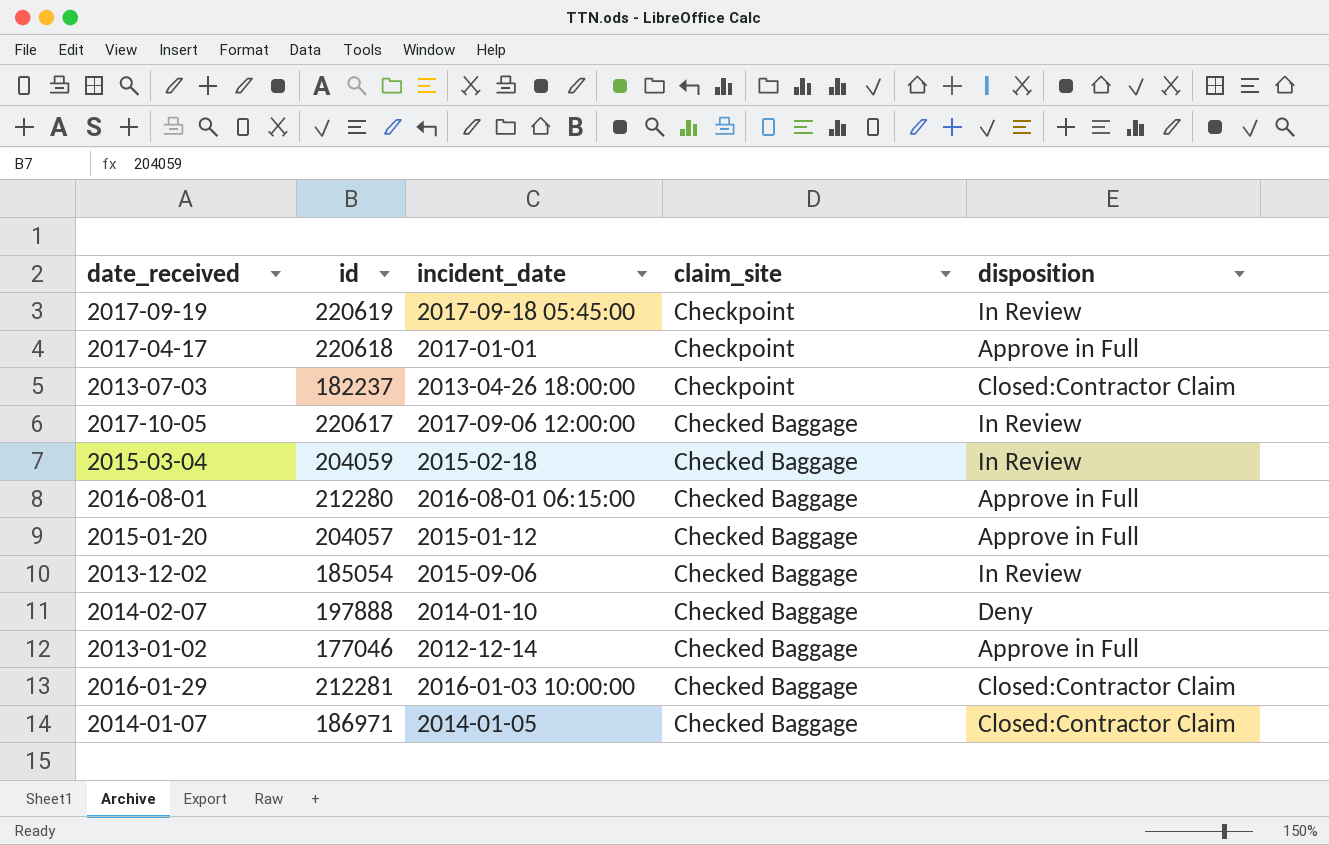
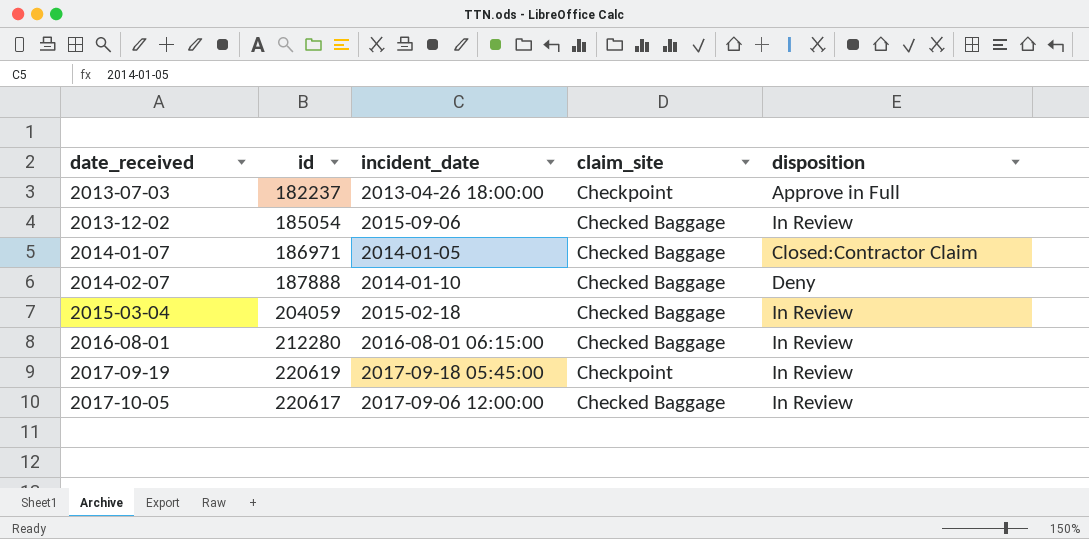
row order: claim_site descending -> date_received ascending
row 2017-04-17: 220618 | 2017-01-01 | Checkpoint | Approve in Full -> none
row 2015-01-20: 204057 | 2015-01-12 | Checked Baggage | Approve in Full -> none
row 2013-01-02: 177046 | 2012-12-14 | Checked Baggage | Approve in Full -> none
row 2016-01-29: 212281 | 2016-01-03 10:00:00 | Checked Baggage | Closed:Contractor Claim -> none
2013-07-03 | disposition: Closed:Contractor Claim -> Approve in Full
2014-02-07 | id: 197888 -> 187888
2016-08-01 | disposition: Approve in Full -> In Review

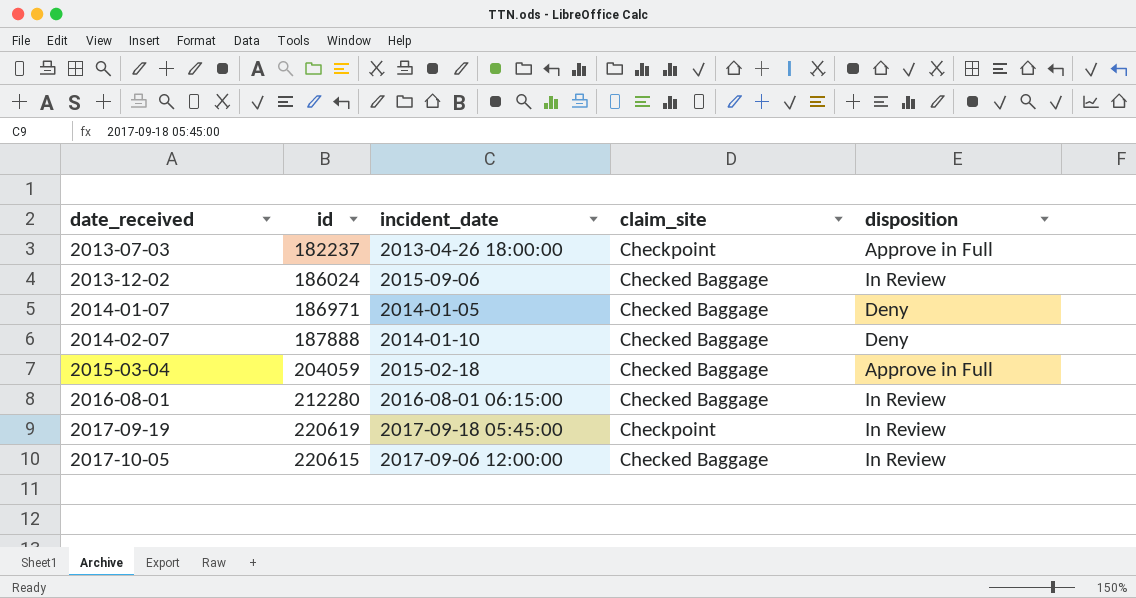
2013-12-02 | id: 185054 -> 186024
2014-01-07 | disposition: Closed:Contractor Claim -> Deny
2015-03-04 | disposition: In Review -> Approve in Full
2017-10-05 | id: 220617 -> 220615

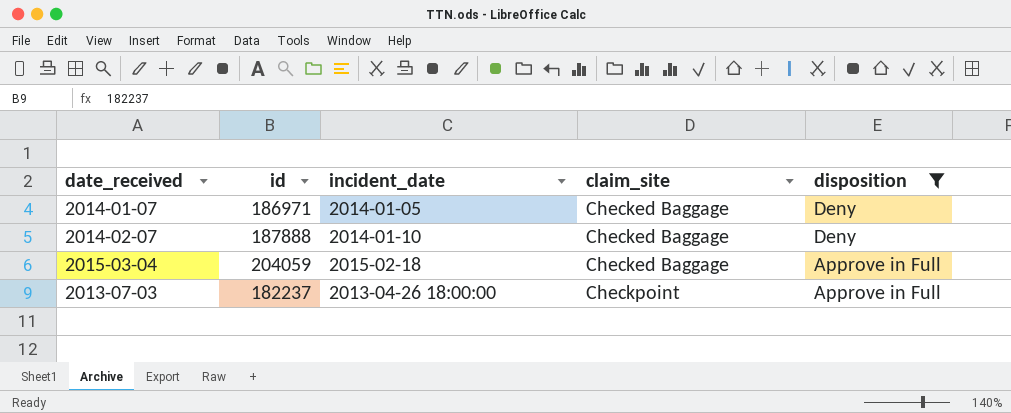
filter: none -> disposition != In Review
row order: date_received ascending -> claim_site ascending

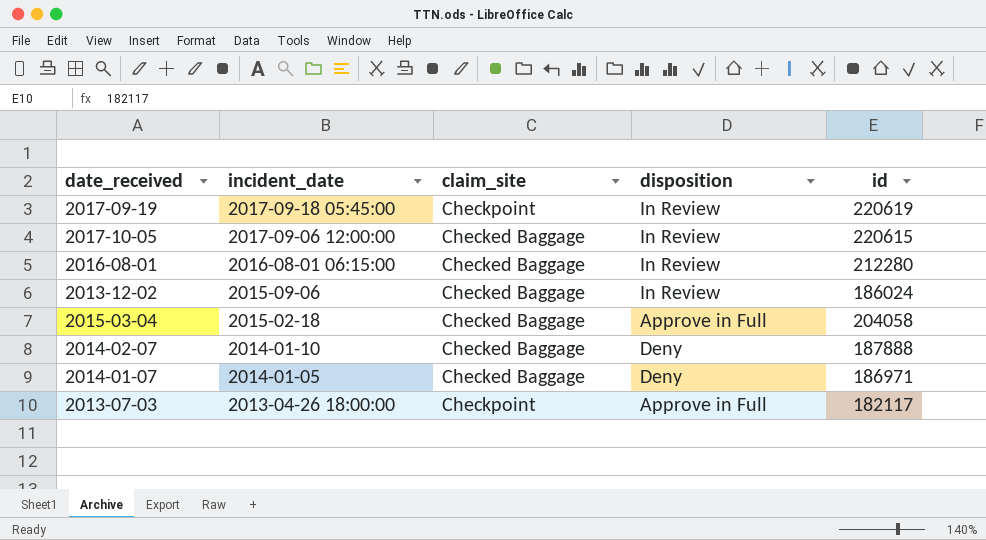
filter: disposition != In Review -> none
row order: claim_site ascending -> incident_date descending
column id | position: 2 -> 5
2015-03-04 | id: 204059 -> 204058
2013-07-03 | id: 182237 -> 182117

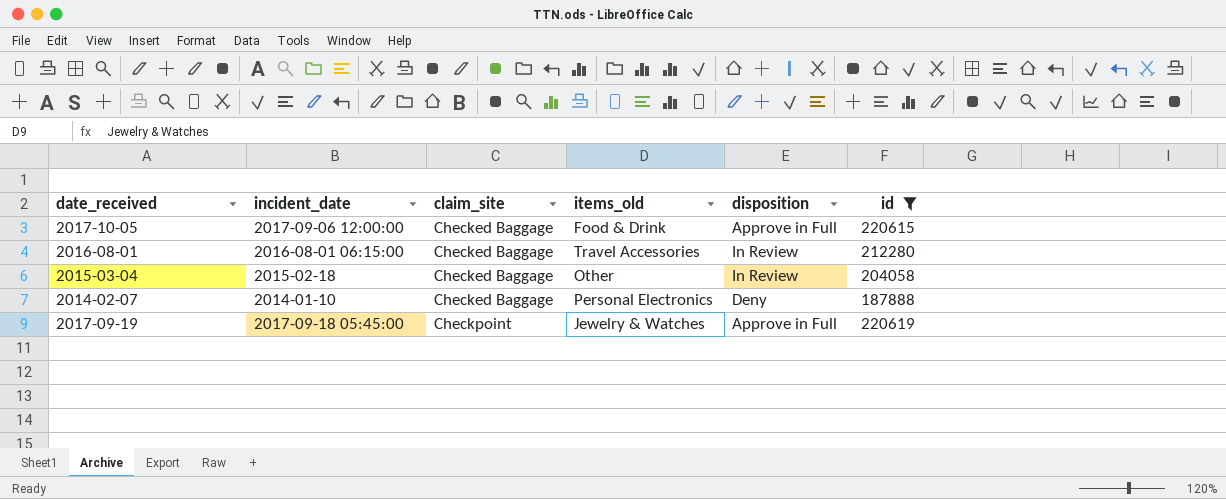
filter: none -> id >= 187888
row order: incident_date descending -> claim_site ascending
column items_old | position: none -> 4
2017-10-05 | disposition: In Review -> Approve in Full
2015-03-04 | disposition: Approve in Full -> In Review
2017-09-19 | disposition: In Review -> Approve in Full

